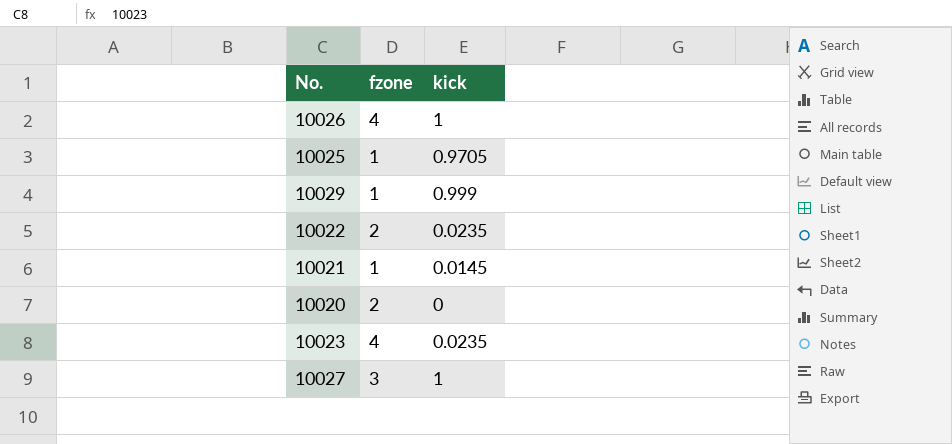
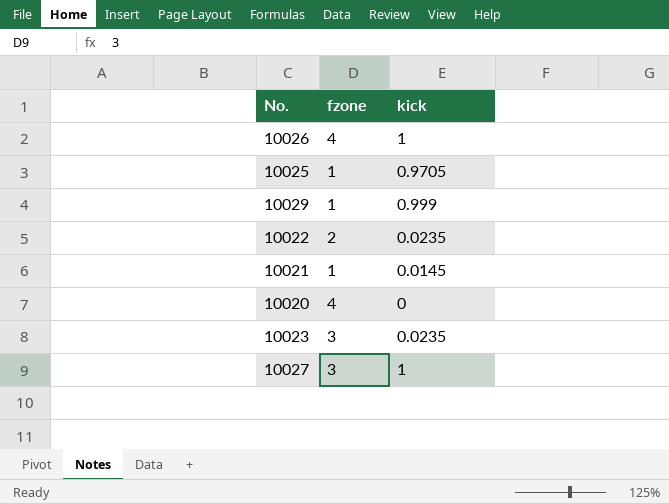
10020 | fzone: 2 -> 4
10023 | fzone: 4 -> 3

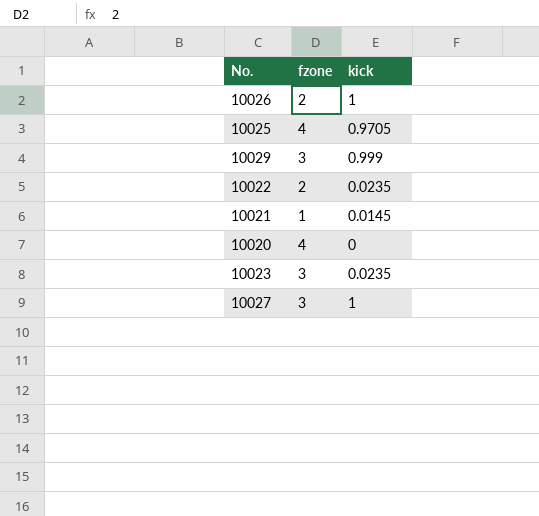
10026 | fzone: 4 -> 2
10025 | fzone: 1 -> 4
10029 | fzone: 1 -> 3

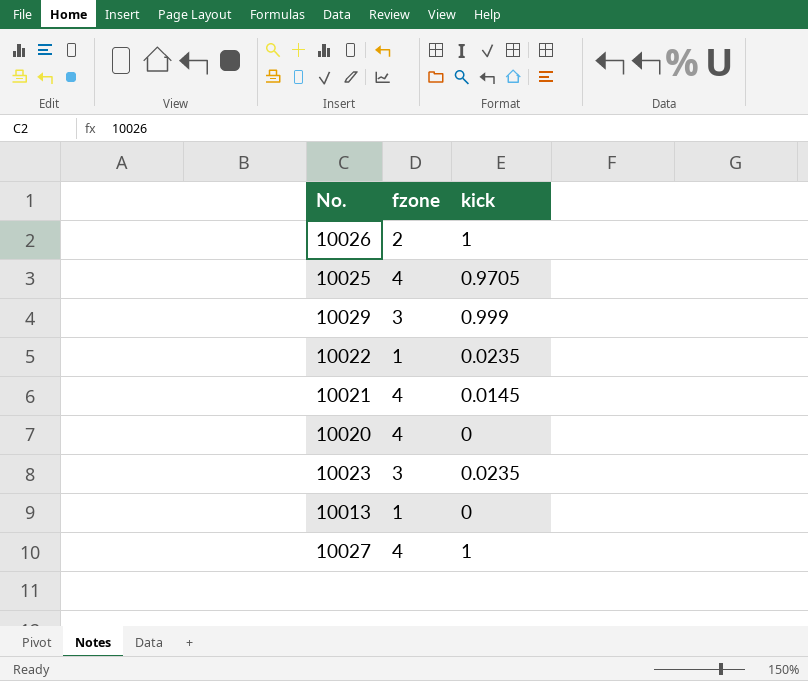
10022 | fzone: 2 -> 1
10021 | fzone: 1 -> 4
row 10013: none -> 1 | 0
10027 | fzone: 3 -> 4

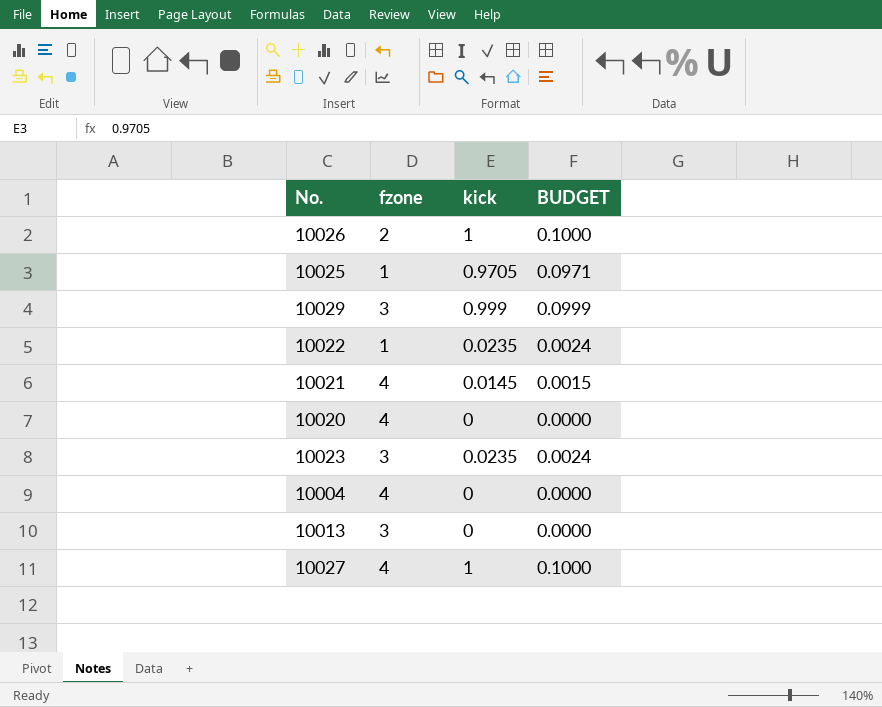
column BUDGET | formula: none -> [kick] * 0.1
10025 | fzone: 4 -> 1
row 10004: none -> 4 | 0 | 0.0000
10013 | fzone: 1 -> 3

